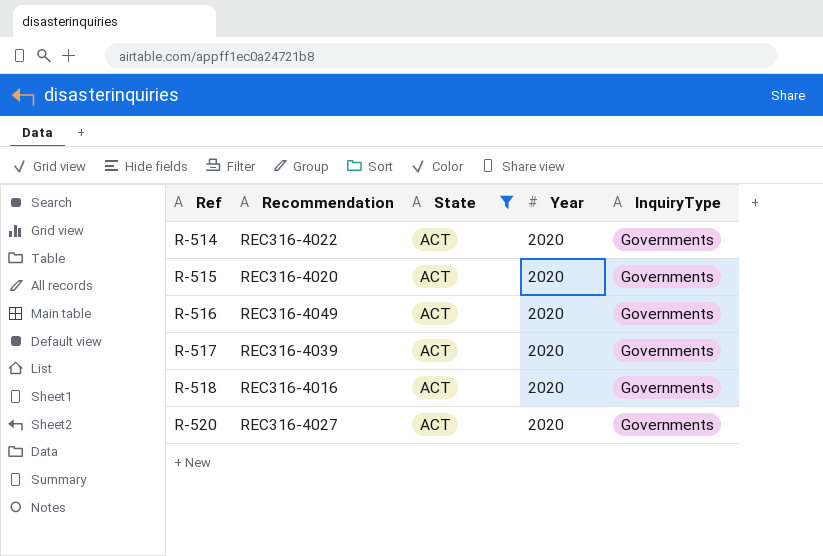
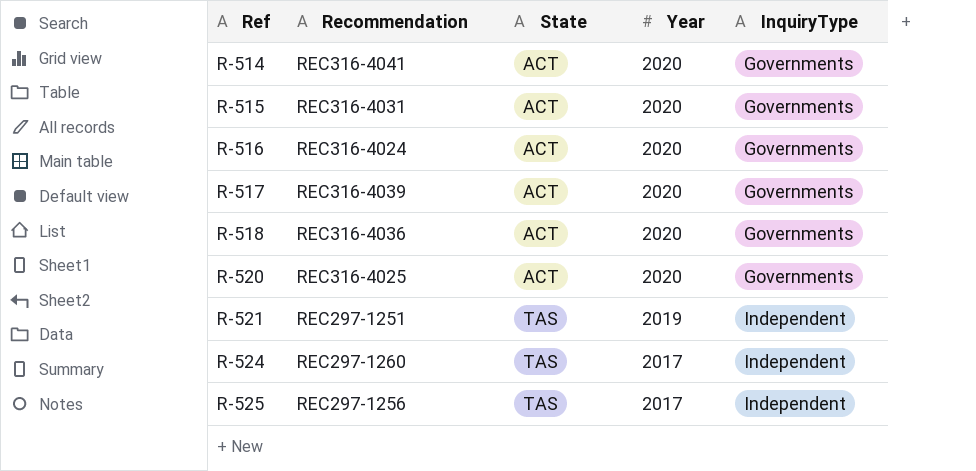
filter: State = ACT -> none
R-514 | Recommendation: REC316-4022 -> REC316-4041
R-515 | Recommendation: REC316-4020 -> REC316-4031
R-516 | Recommendation: REC316-4049 -> REC316-4024
R-518 | Recommendation: REC316-4016 -> REC316-4036
R-520 | Recommendation: REC316-4027 -> REC316-4025

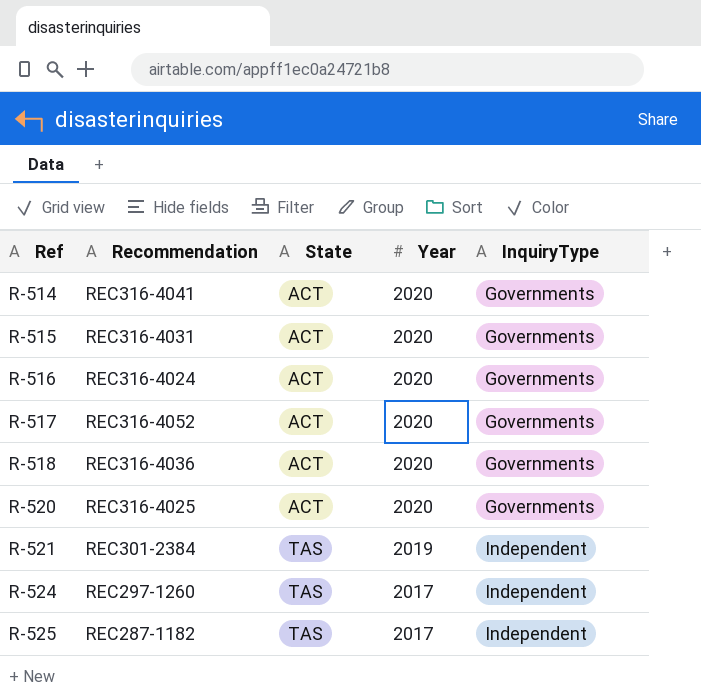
R-517 | Recommendation: REC316-4039 -> REC316-4052
R-521 | Recommendation: REC297-1251 -> REC301-2384
R-525 | Recommendation: REC297-1256 -> REC287-1182

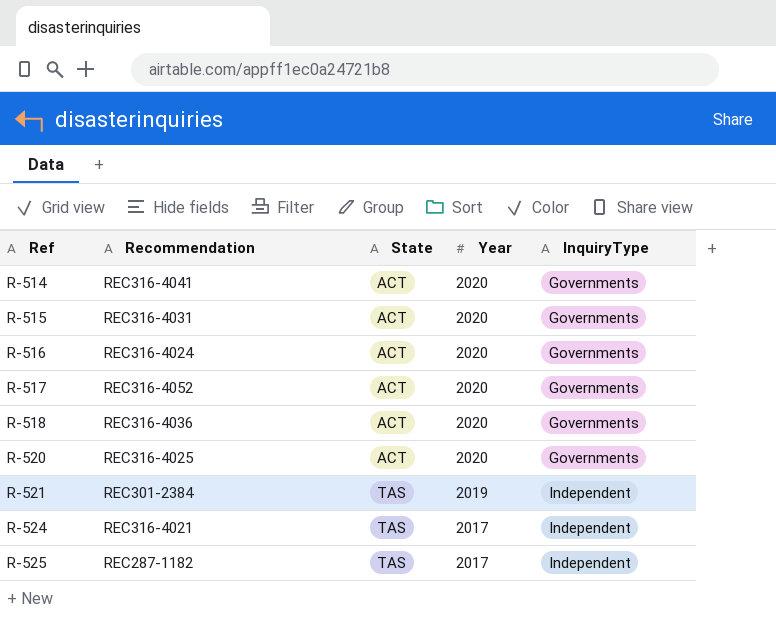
R-524 | Recommendation: REC297-1260 -> REC316-4021

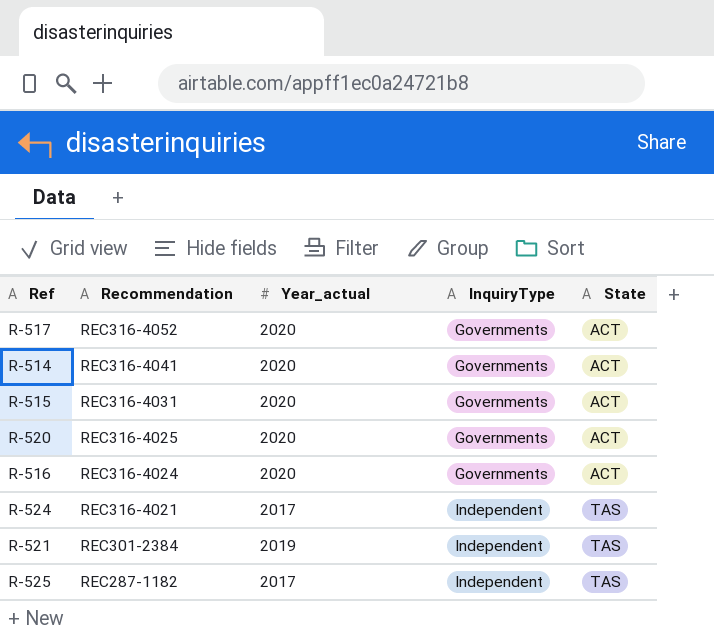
row order: Ref ascending -> Recommendation descending
column name: Year -> Year_actual
column State | position: 3 -> 5
row R-518: REC316-4036 | ACT | 2020 | Governments -> none

